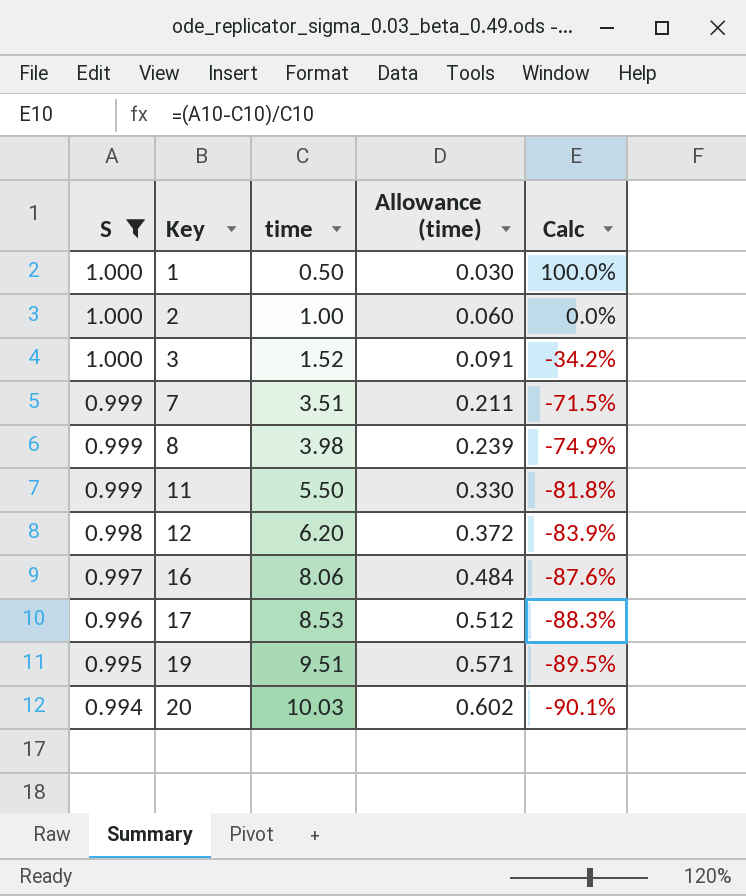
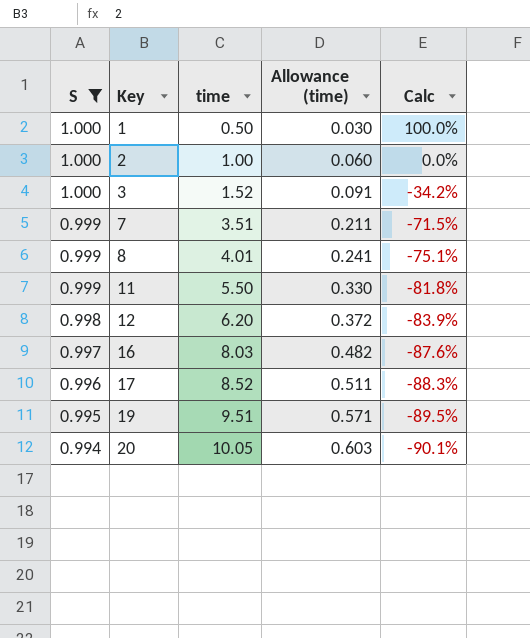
8 | time: 3.98 -> 4.01
8 | Allowance (time): 0.239 -> 0.241
8 | Calc: -74.9% -> -75.1%
16 | time: 8.06 -> 8.03
16 | Allowance (time): 0.484 -> 0.482
17 | time: 8.53 -> 8.52
17 | Allowance (time): 0.512 -> 0.511
20 | time: 10.03 -> 10.05
20 | Allowance (time): 0.602 -> 0.603

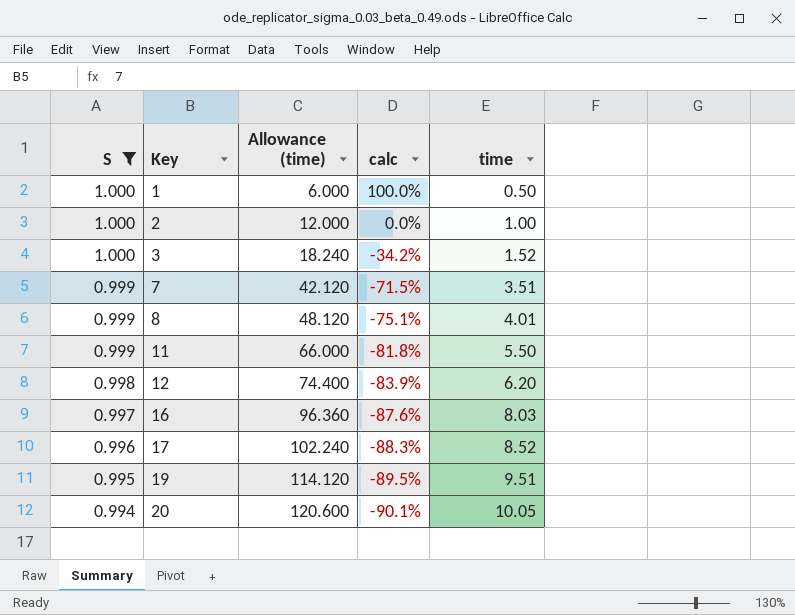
column Allowance (time) | formula: [time] * 0.06 -> [time] * 12
column name: Calc -> calc
column time | position: 3 -> 5

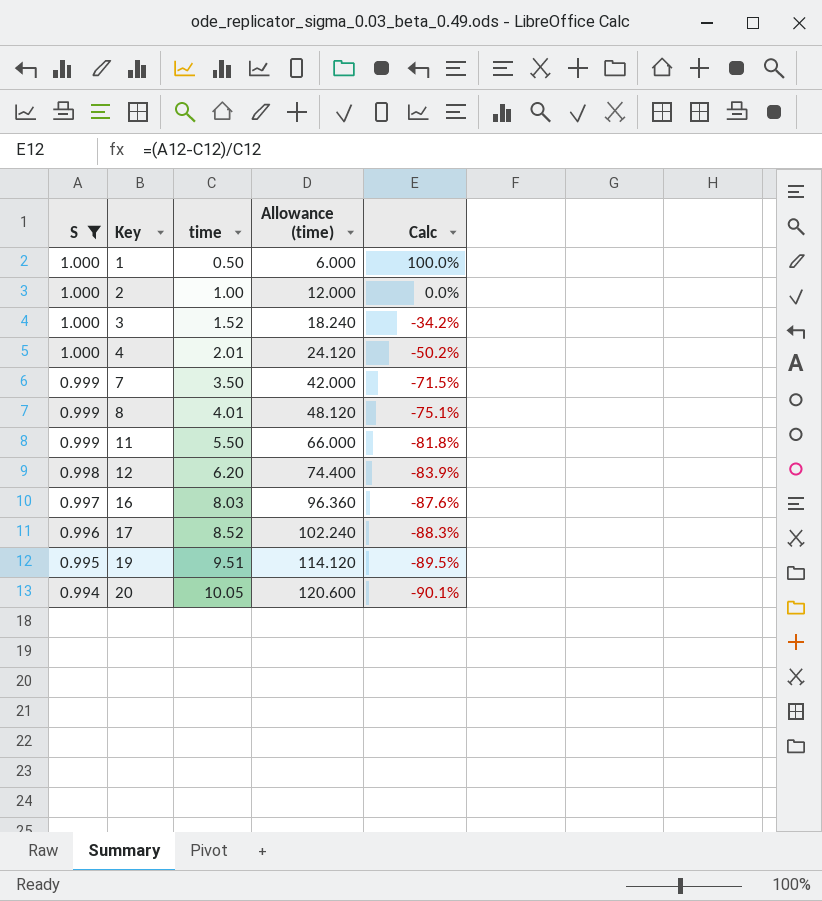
column time | position: 5 -> 3
column name: calc -> Calc
row 4: none -> 1.000 | 2.01 | 24.120 | -50.2%
7 | time: 3.51 -> 3.50
7 | Allowance (time): 42.120 -> 42.000

